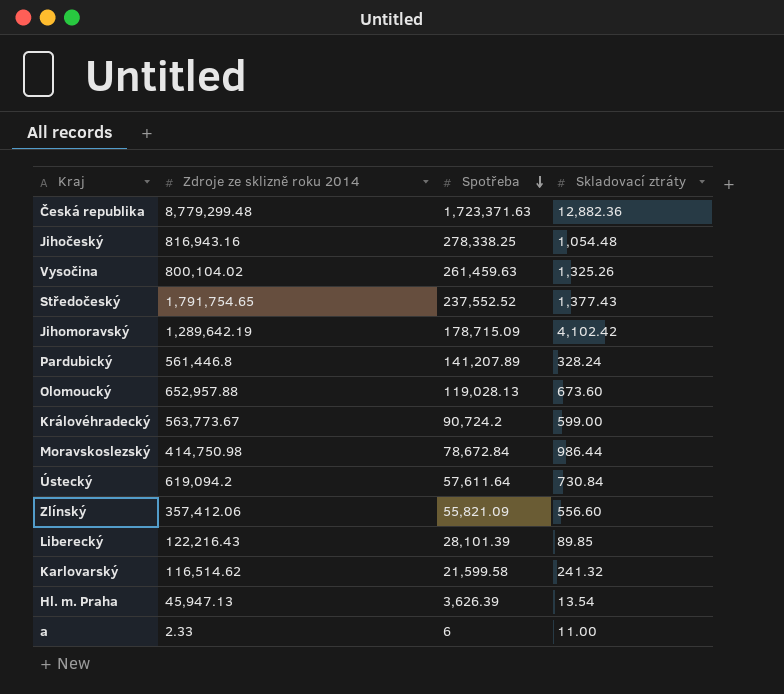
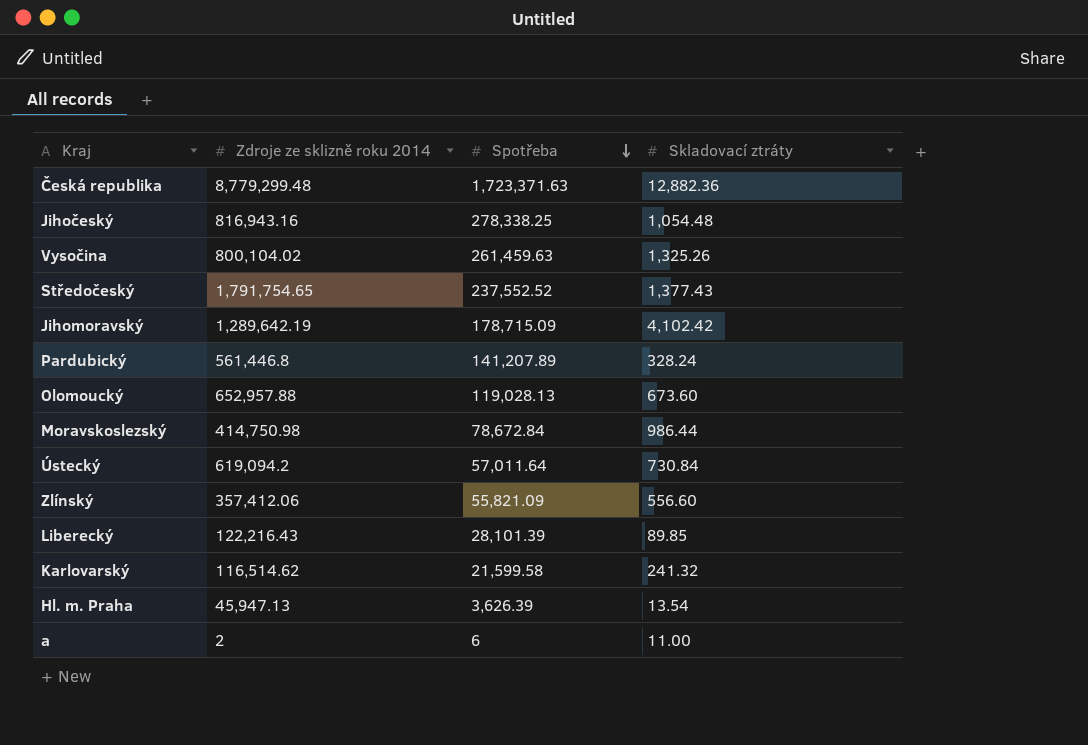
row Královéhradecký: 563,773.67 | 90,724.2 | 599.00 -> none
Ústecký | Spotřeba: 57,611.64 -> 57,011.64
a | Zdroje ze sklizně roku 2014: 2.33 -> 2

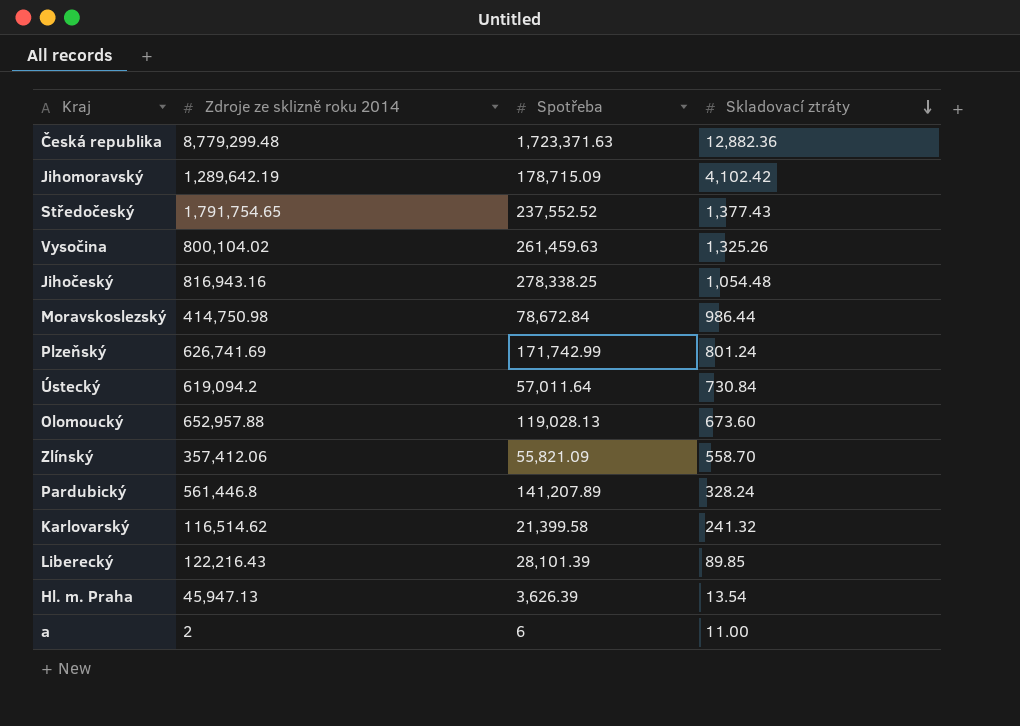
row order: Spotřeba descending -> Skladovací ztráty descending
row Plzeňský: none -> 626,741.69 | 171,742.99 | 801.24
Zlínský | Skladovací ztráty: 556.60 -> 558.70
Karlovarský | Spotřeba: 21,599.58 -> 21,399.58

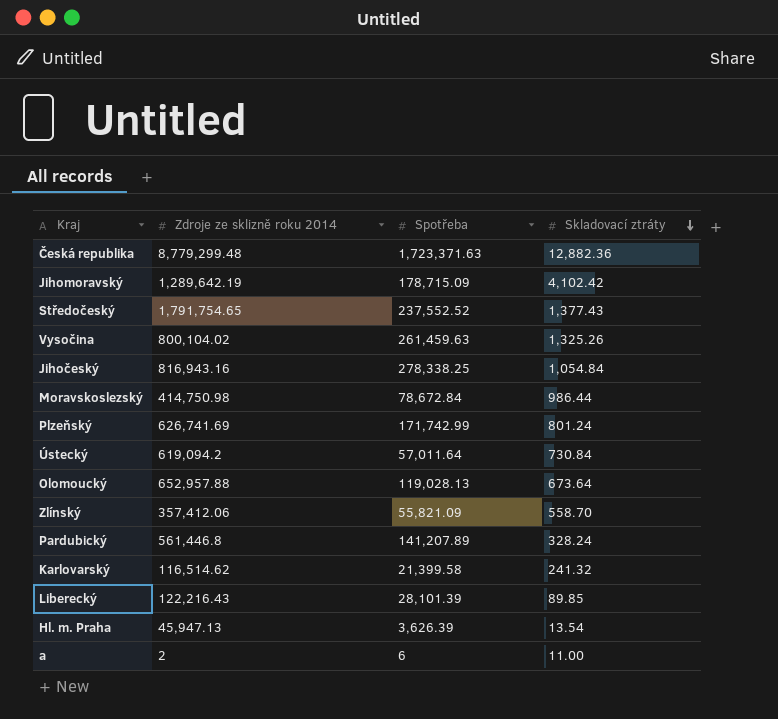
Jihočeský | Skladovací ztráty: 1,054.48 -> 1,054.84
Olomoucký | Skladovací ztráty: 673.60 -> 673.64

